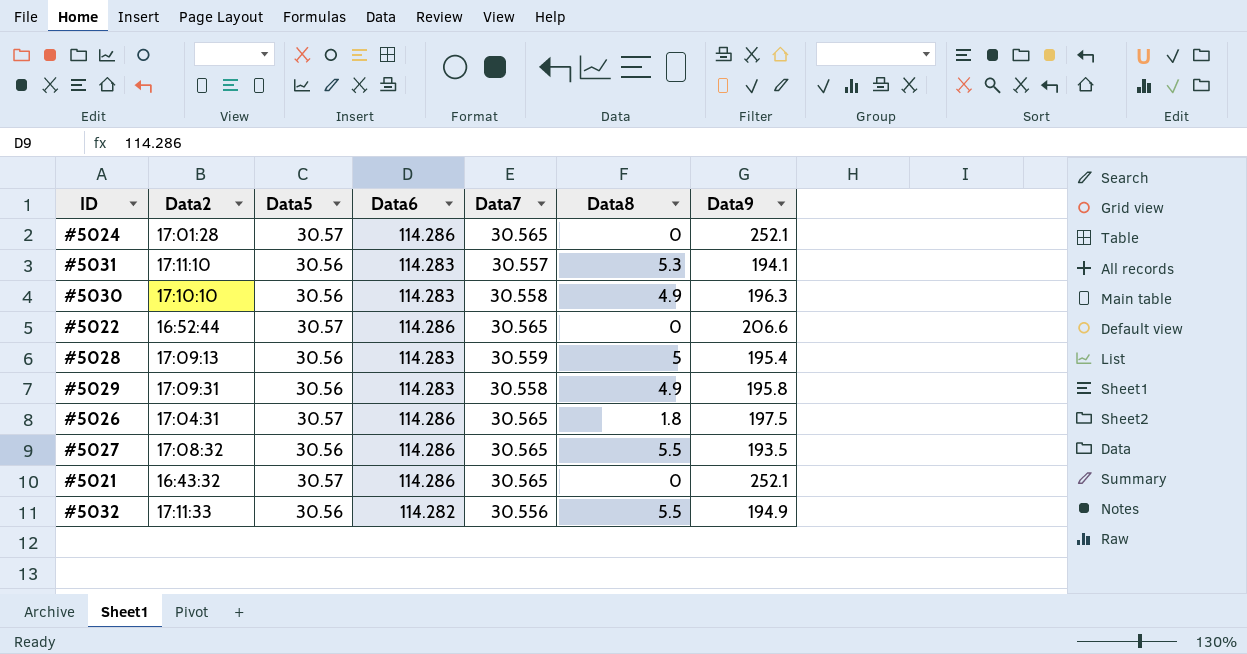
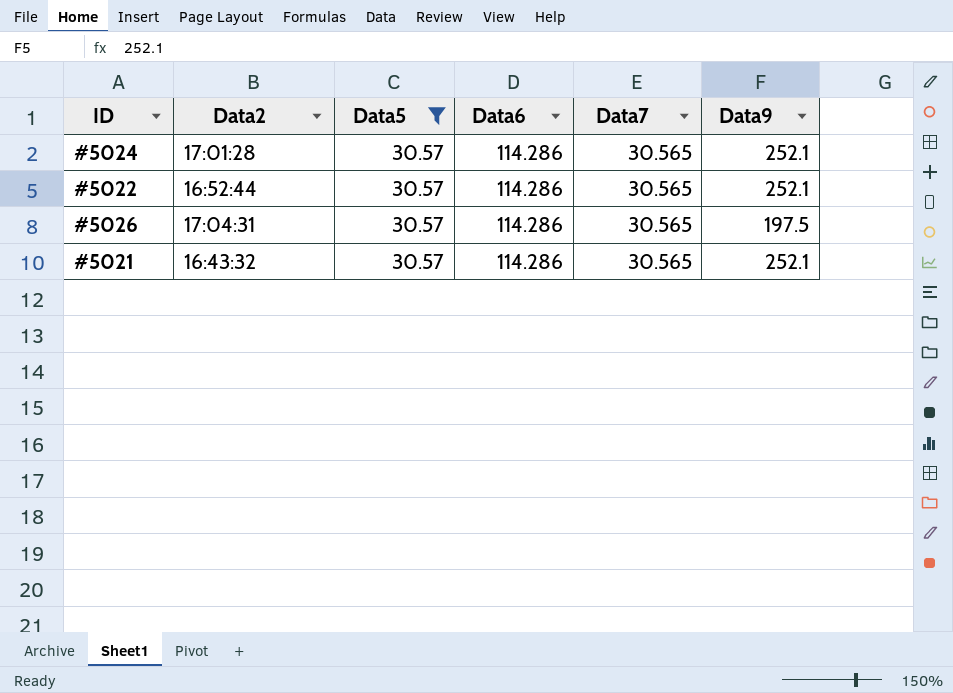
filter: none -> Data5 = 30.57
column Data8 | position: 6 -> none
#5022 | Data9: 206.6 -> 252.1

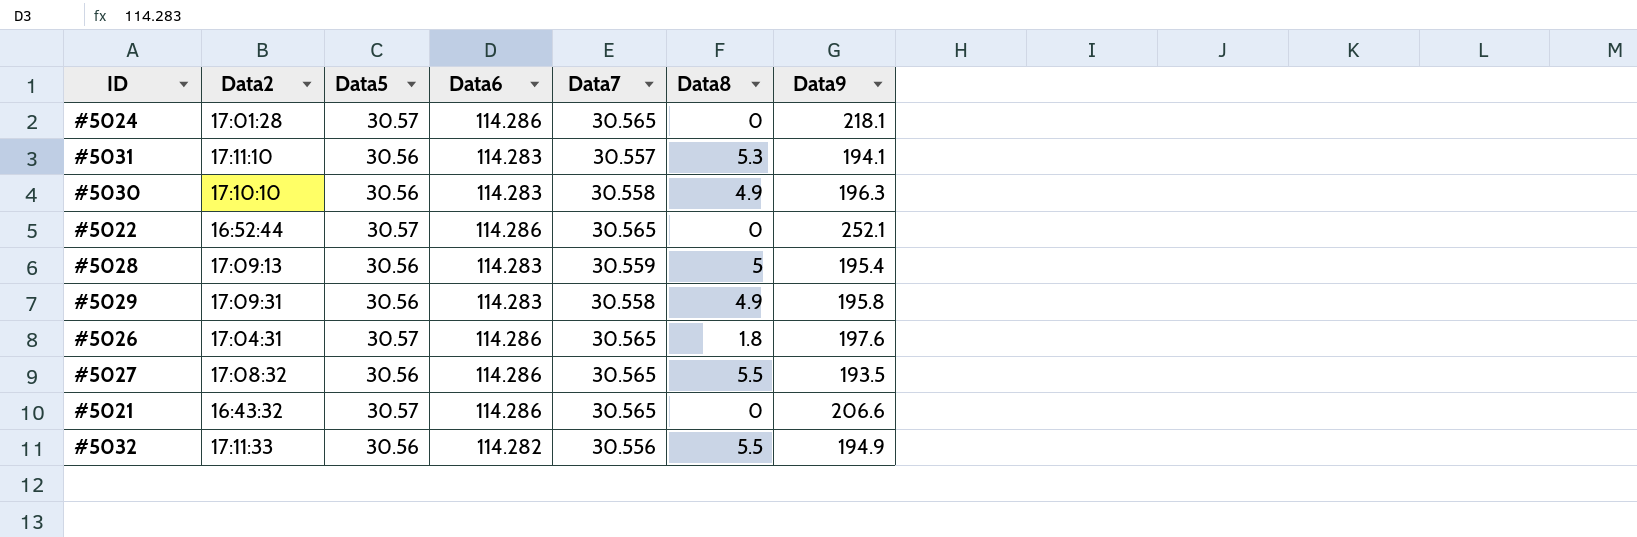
filter: Data5 = 30.57 -> none
column Data8 | position: none -> 6
#5024 | Data9: 252.1 -> 218.1
#5026 | Data9: 197.5 -> 197.6
#5021 | Data9: 252.1 -> 206.6

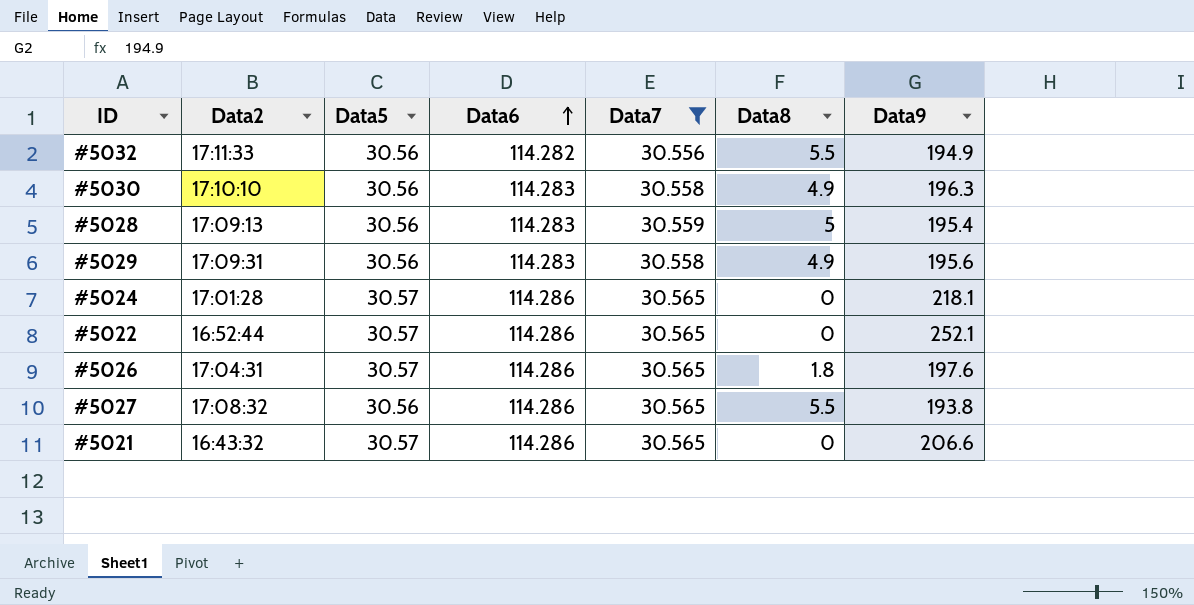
filter: none -> Data7 != 30.557
row order: none -> Data6 ascending
#5029 | Data9: 195.8 -> 195.6
#5027 | Data9: 193.5 -> 193.8

